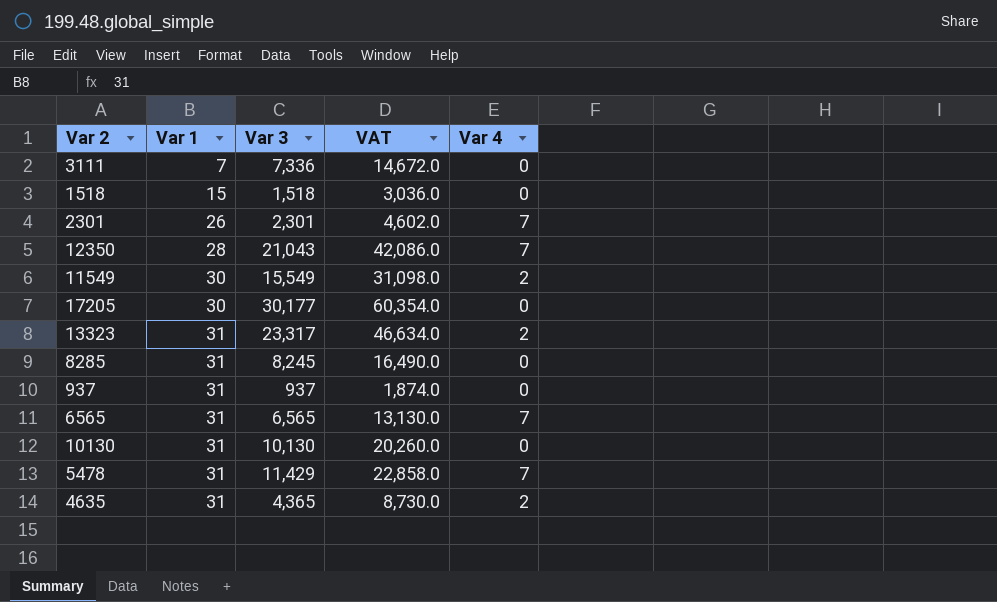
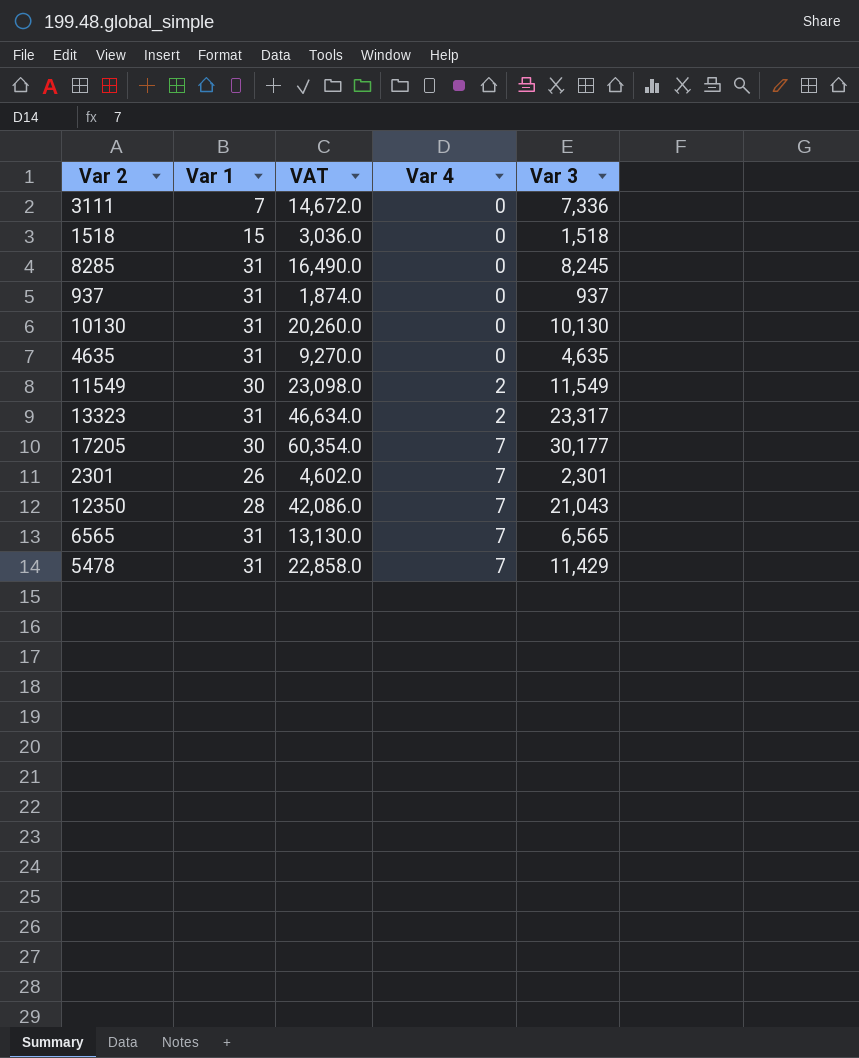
row order: Var 1 ascending -> Var 4 ascending
column Var 3 | position: 3 -> 5
4635 | VAT: 8,730.0 -> 9,270.0
4635 | Var 4: 2 -> 0
4635 | Var 3: 4,365 -> 4,635
11549 | VAT: 31,098.0 -> 23,098.0
11549 | Var 3: 15,549 -> 11,549
17205 | Var 4: 0 -> 7

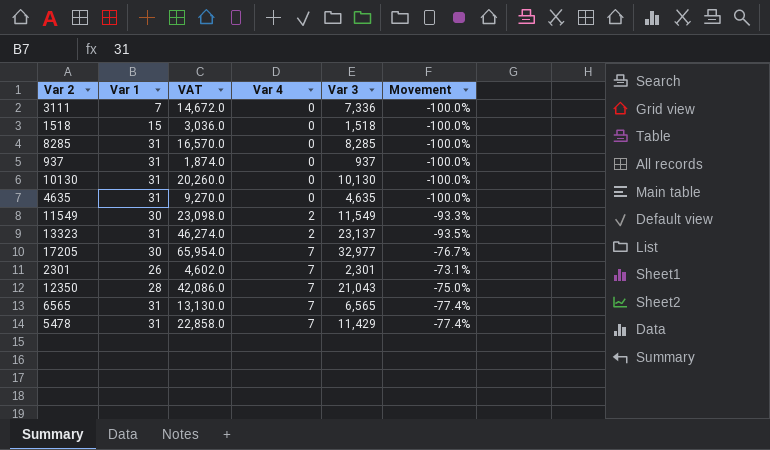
column Movement | formula: none -> ([Var 4] - [Var 1]) / [Var 1]
8285 | VAT: 16,490.0 -> 16,570.0
8285 | Var 3: 8,245 -> 8,285
13323 | VAT: 46,634.0 -> 46,274.0
13323 | Var 3: 23,317 -> 23,137
17205 | VAT: 60,354.0 -> 65,954.0
17205 | Var 3: 30,177 -> 32,977

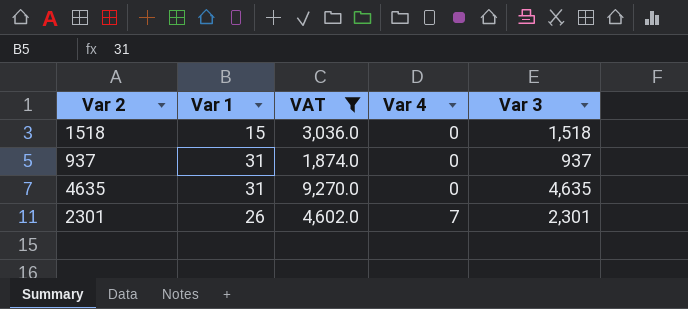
filter: none -> VAT <= 9,270.0
column Movement | formula: ([Var 4] - [Var 1]) / [Var 1] -> none

